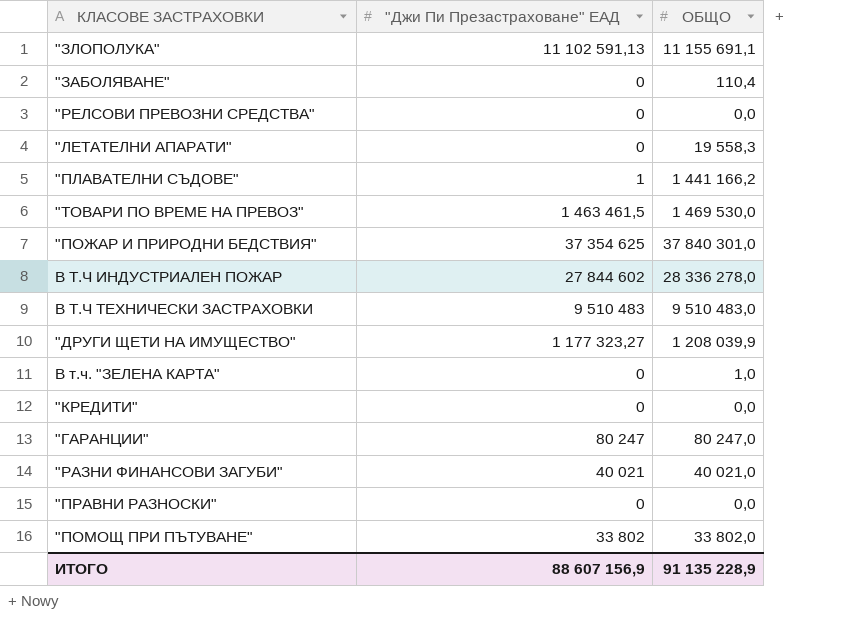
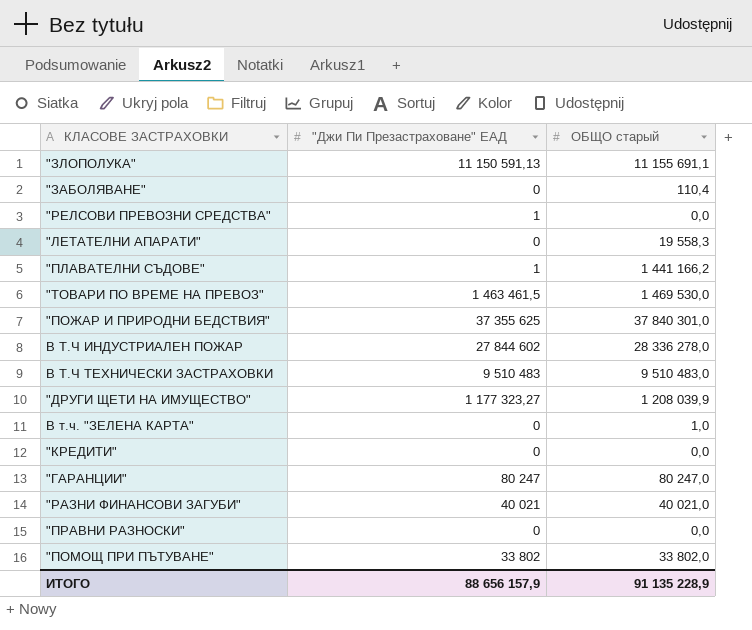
column name: ОБЩО -> ОБЩО старый
"ЗЛОПОЛУКА" | "Джи Пи Презастраховане" ЕАД: 11 102 591,13 -> 11 150 591,13
"РЕЛСОВИ ПРЕВОЗНИ СРЕДСТВА" | "Джи Пи Презастраховане" ЕАД: 0 -> 1
"ПОЖАР И ПРИРОДНИ БЕДСТВИЯ" | "Джи Пи Презастраховане" ЕАД: 37 354 625 -> 37 355 625
ИТОГО | "Джи Пи Презастраховане" ЕАД: 88 607 156,9 -> 88 656 157,9

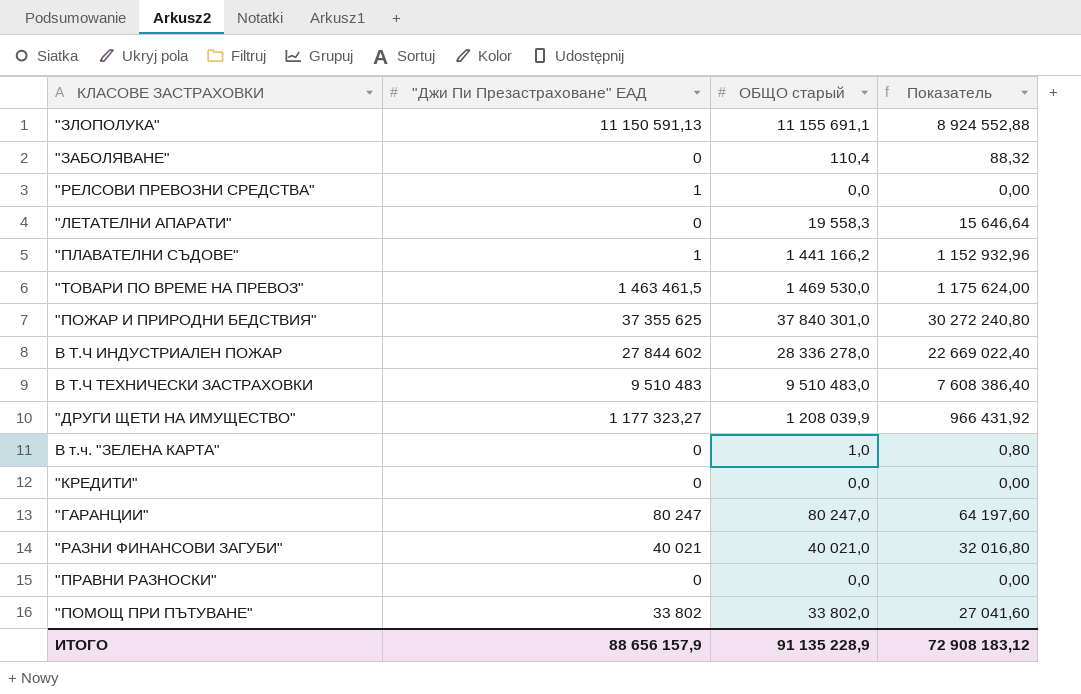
column Показатель | formula: none -> [ОБЩО старый] * 0,8

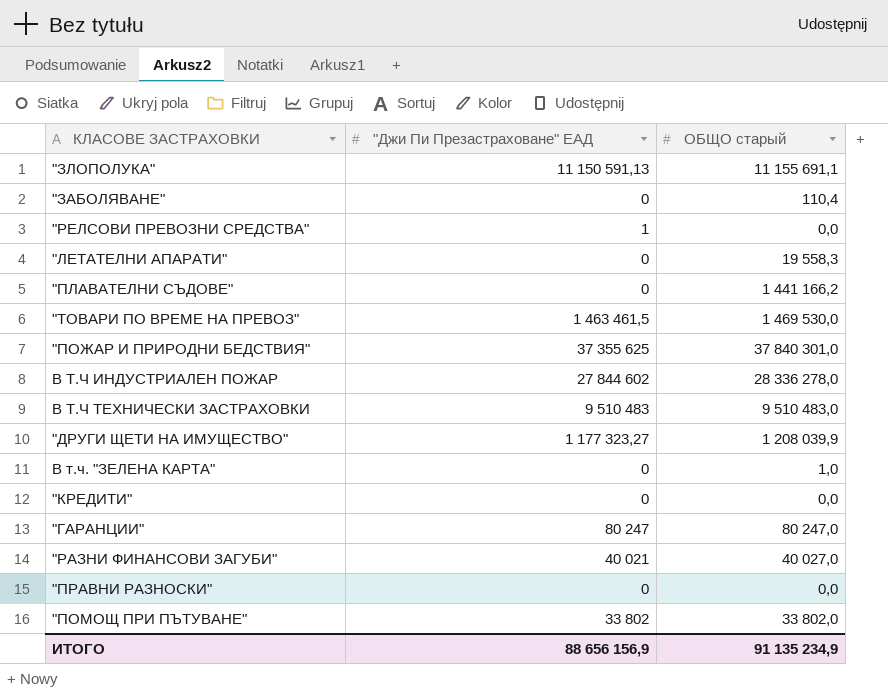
column Показатель | formula: [ОБЩО старый] * 0,8 -> none
"ПЛАВАТЕЛНИ СЪДОВЕ" | "Джи Пи Презастраховане" ЕАД: 1 -> 0
"РАЗНИ ФИНАНСОВИ ЗАГУБИ" | ОБЩО старый: 40 021,0 -> 40 027,0
ИТОГО | "Джи Пи Презастраховане" ЕАД: 88 656 157,9 -> 88 656 156,9
ИТОГО | ОБЩО старый: 91 135 228,9 -> 91 135 234,9

